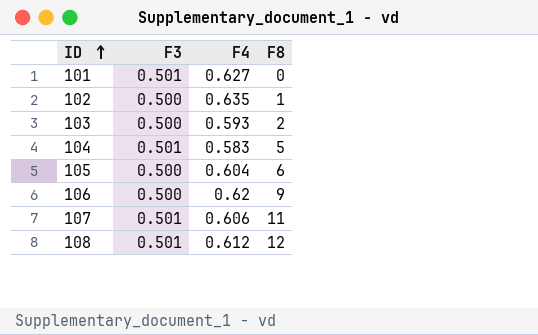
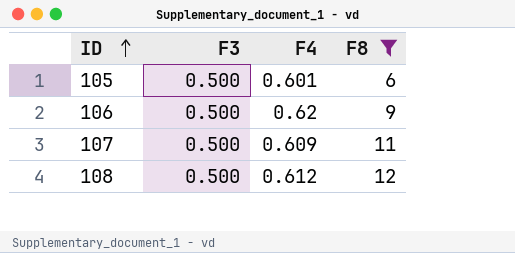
filter: none -> F8 >= 6
105 | F4: 0.604 -> 0.601
107 | F3: 0.501 -> 0.500
107 | F4: 0.606 -> 0.609
108 | F3: 0.501 -> 0.500

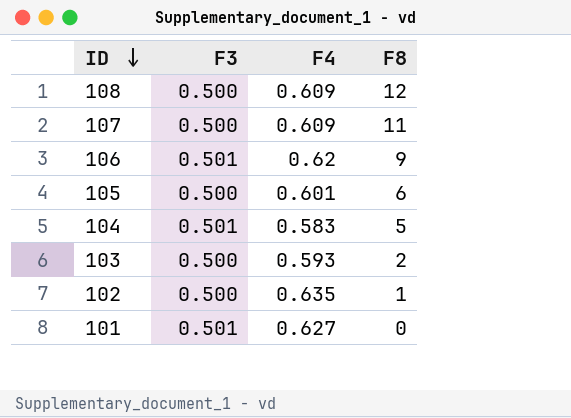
filter: F8 >= 6 -> none
row order: ID ascending -> ID descending
108 | F4: 0.612 -> 0.609
106 | F3: 0.500 -> 0.501

